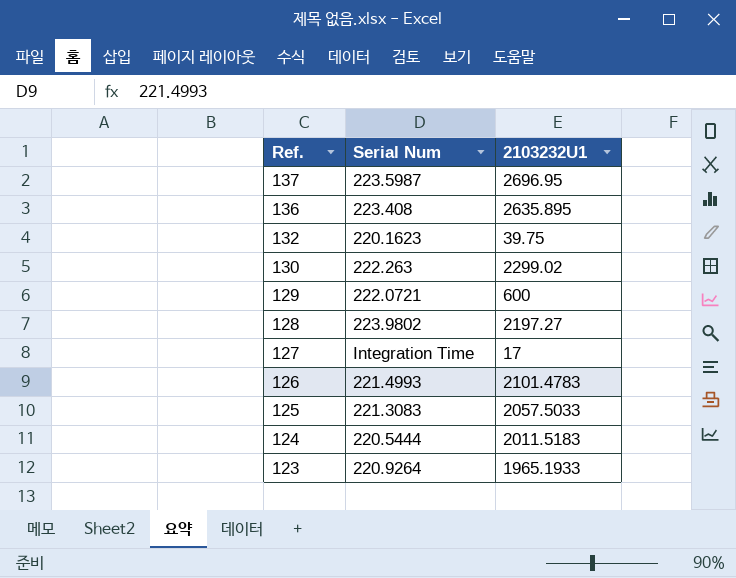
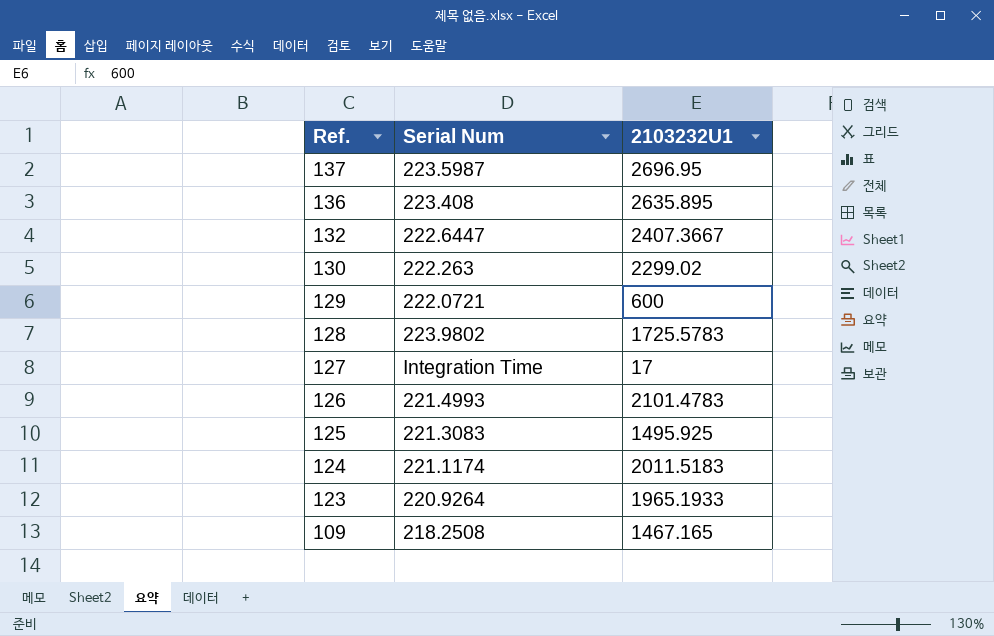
132 | Serial Num: 220.1623 -> 222.6447
132 | 2103232U1: 39.75 -> 2407.3667
128 | 2103232U1: 2197.27 -> 1725.5783
125 | 2103232U1: 2057.5033 -> 1495.925
124 | Serial Num: 220.5444 -> 221.1174
row 109: none -> 218.2508 | 1467.165

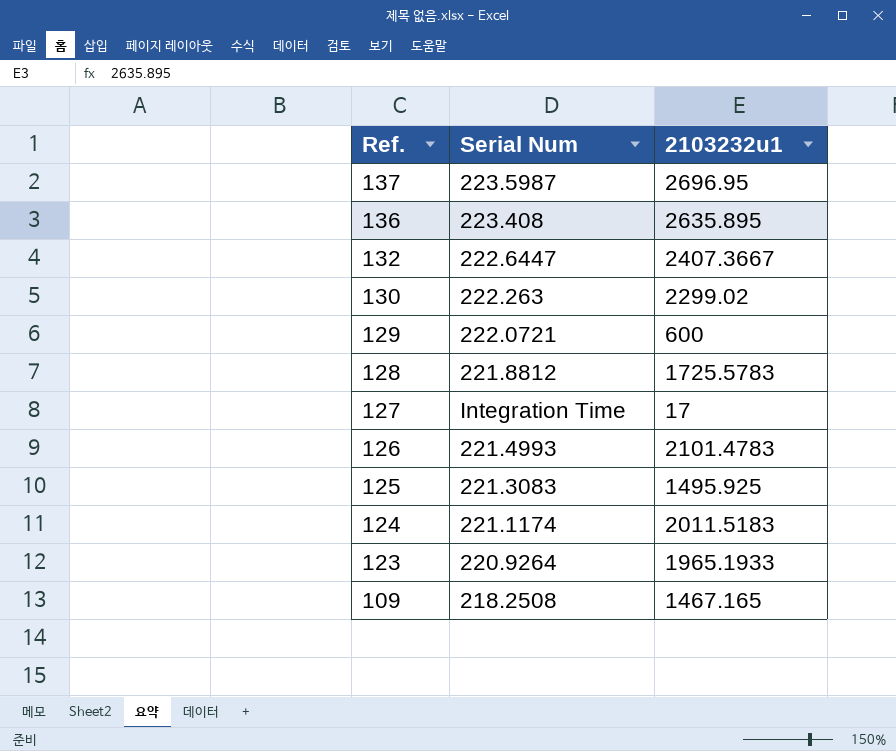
column name: 2103232U1 -> 2103232u1
128 | Serial Num: 223.9802 -> 221.8812

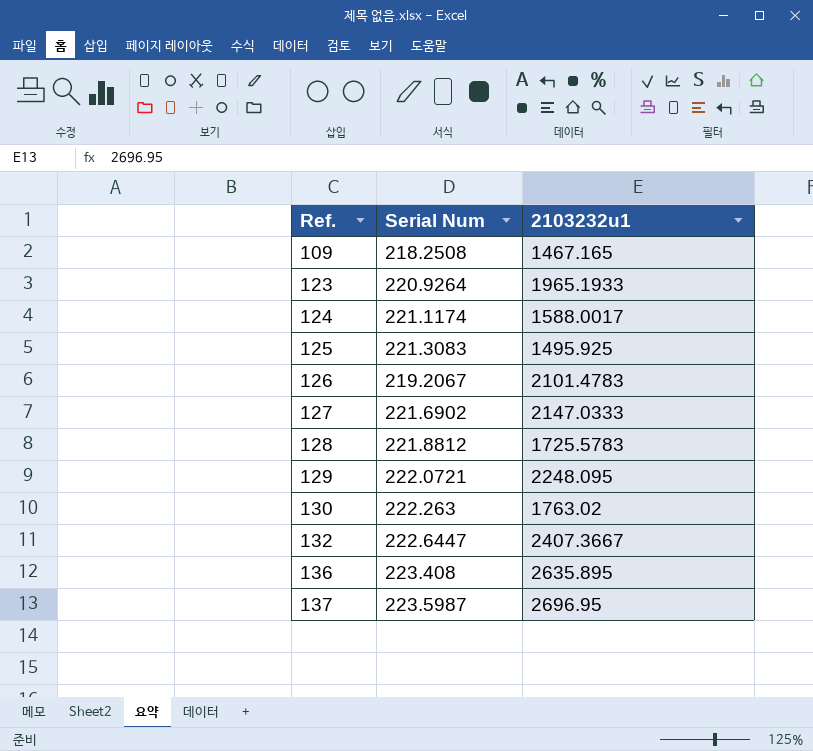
row order: Ref. descending -> Ref. ascending
124 | 2103232u1: 2011.5183 -> 1588.0017
126 | Serial Num: 221.4993 -> 219.2067
127 | Serial Num: Integration Time -> 221.6902
127 | 2103232u1: 17 -> 2147.0333
129 | 2103232u1: 600 -> 2248.095
130 | 2103232u1: 2299.02 -> 1763.02

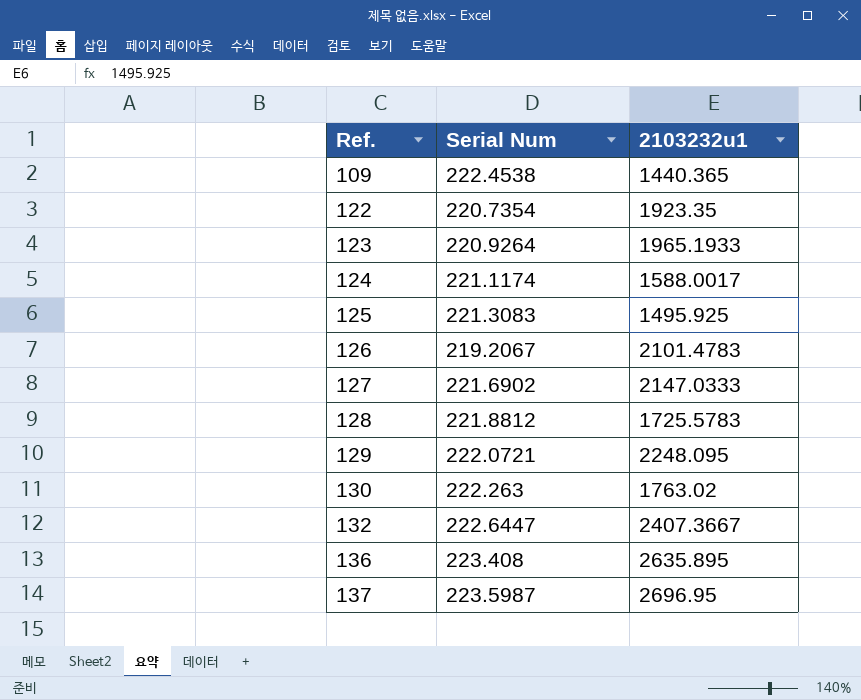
109 | Serial Num: 218.2508 -> 222.4538
109 | 2103232u1: 1467.165 -> 1440.365
row 122: none -> 220.7354 | 1923.35

